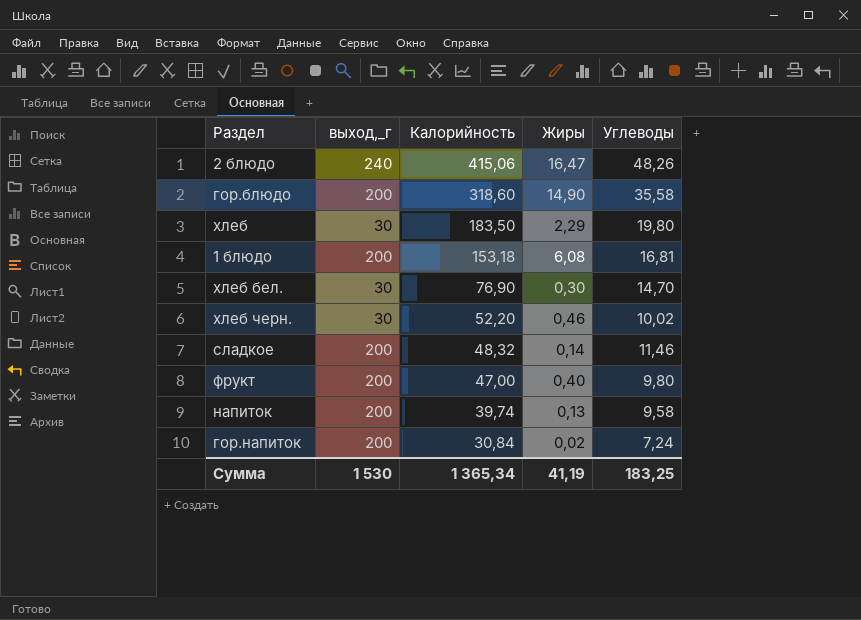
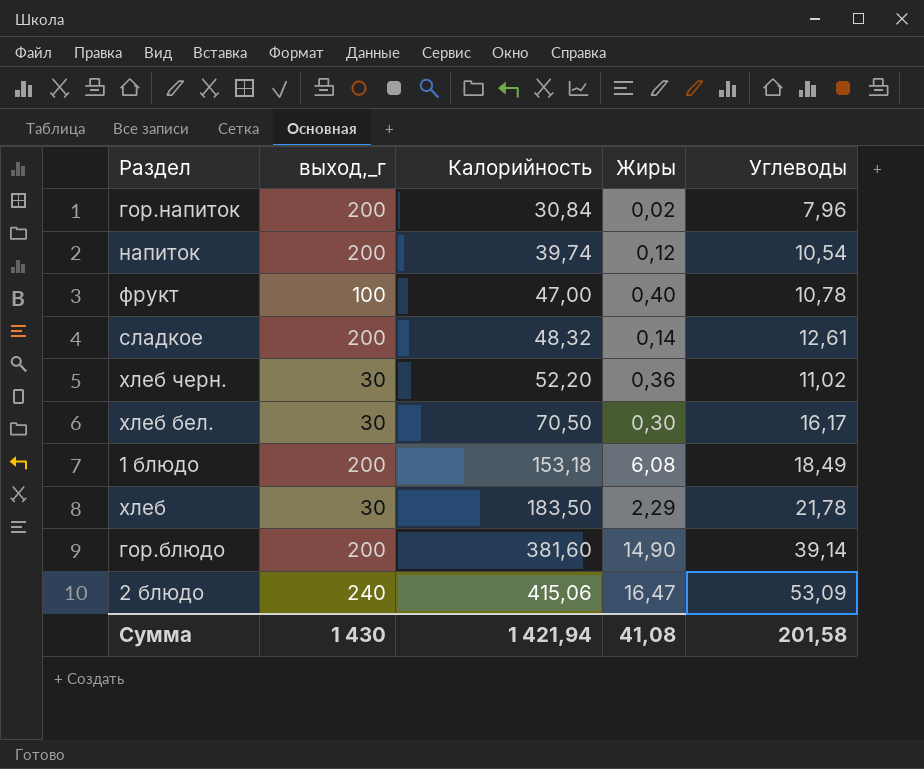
row order: Калорийность descending -> Калорийность ascending
гор.напиток | Углеводы: 7,24 -> 7,96
напиток | Жиры: 0,13 -> 0,12
напиток | Углеводы: 9,58 -> 10,54
фрукт | выход,_г: 200 -> 100
фрукт | Углеводы: 9,80 -> 10,78
сладкое | Углеводы: 11,46 -> 12,61
хлеб черн. | Жиры: 0,46 -> 0,36
хлеб черн. | Углеводы: 10,02 -> 11,02
хлеб бел. | Калорийность: 76,90 -> 70,50
хлеб бел. | Углеводы: 14,70 -> 16,17
1 блюдо | Углеводы: 16,81 -> 18,49
хлеб | Углеводы: 19,80 -> 21,78
гор.блюдо | Калорийность: 318,60 -> 381,60
гор.блюдо | Углеводы: 35,58 -> 39,14
2 блюдо | Углеводы: 48,26 -> 53,09
Сумма | выход,_г: 1 530 -> 1 430
Сумма | Калорийность: 1 365,34 -> 1 421,94
Сумма | Жиры: 41,19 -> 41,08
Сумма | Углеводы: 183,25 -> 201,58

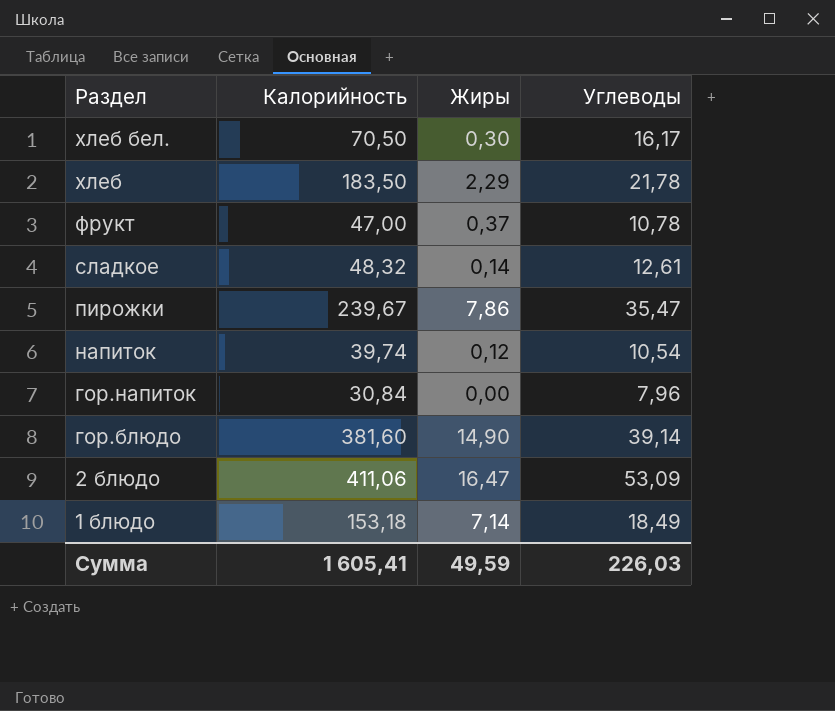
row order: Калорийность ascending -> Раздел descending
column выход,_г | position: 2 -> none
row хлеб черн.: 30 | 52,20 | 0,36 | 11,02 -> none
фрукт | Жиры: 0,40 -> 0,37
row пирожки: none -> 239,67 | 7,86 | 35,47
гор.напиток | Жиры: 0,02 -> 0,00
2 блюдо | Калорийность: 415,06 -> 411,06
1 блюдо | Жиры: 6,08 -> 7,14
Сумма | Калорийность: 1 421,94 -> 1 605,41
Сумма | Жиры: 41,08 -> 49,59
Сумма | Углеводы: 201,58 -> 226,03

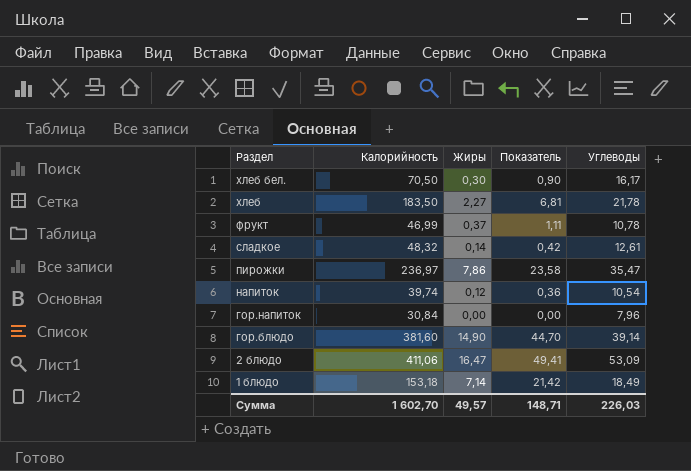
column Показатель | formula: none -> [Жиры] * 3
хлеб | Жиры: 2,29 -> 2,27
фрукт | Калорийность: 47,00 -> 46,99
пирожки | Калорийность: 239,67 -> 236,97
Сумма | Калорийность: 1 605,41 -> 1 602,70
Сумма | Жиры: 49,59 -> 49,57

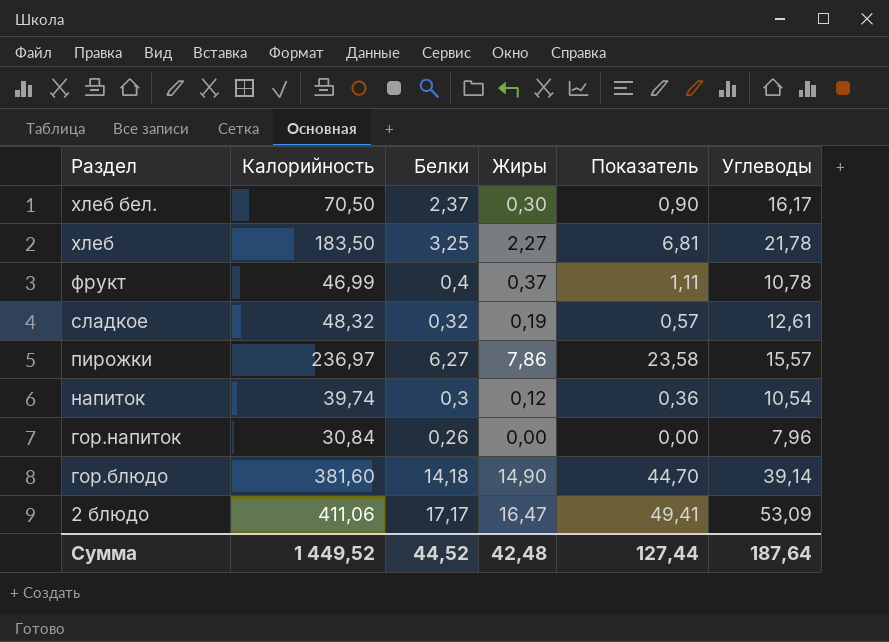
column Белки | position: none -> 3
row 1 блюдо: 153,18 | 7,14 | 21,42 | 18,49 -> none
сладкое | Жиры: 0,14 -> 0,19
сладкое | Показатель: 0,42 -> 0,57
пирожки | Углеводы: 35,47 -> 15,57
Сумма | Калорийность: 1 602,70 -> 1 449,52
Сумма | Жиры: 49,57 -> 42,48
Сумма | Показатель: 148,71 -> 127,44
Сумма | Углеводы: 226,03 -> 187,64

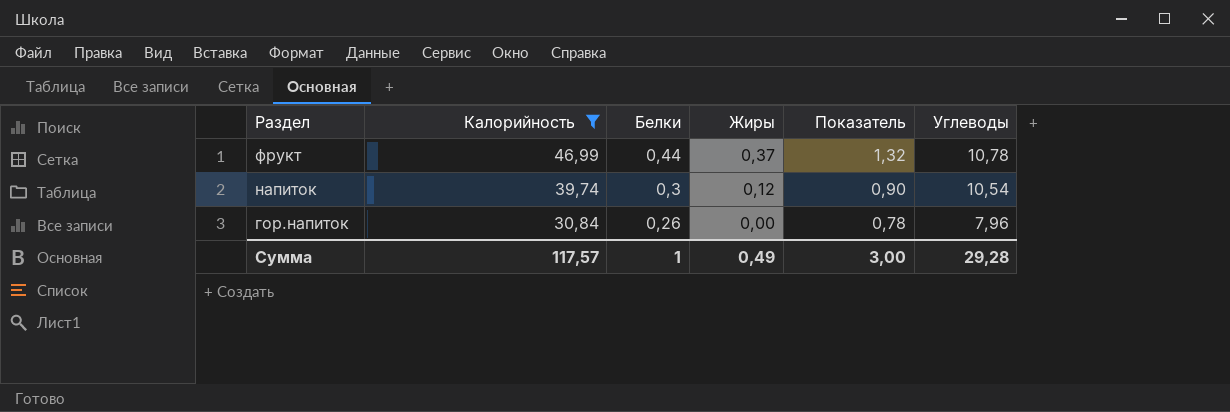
filter: none -> Калорийность <= 46,99
column Показатель | formula: [Жиры] * 3 -> [Белки] * 3
фрукт | Белки: 0,4 -> 0,44
Сумма | Калорийность: 1 449,52 -> 117,57
Сумма | Белки: 44,52 -> 1
Сумма | Жиры: 42,48 -> 0,49
Сумма | Показатель: 127,44 -> 3,00
Сумма | Углеводы: 187,64 -> 29,28

